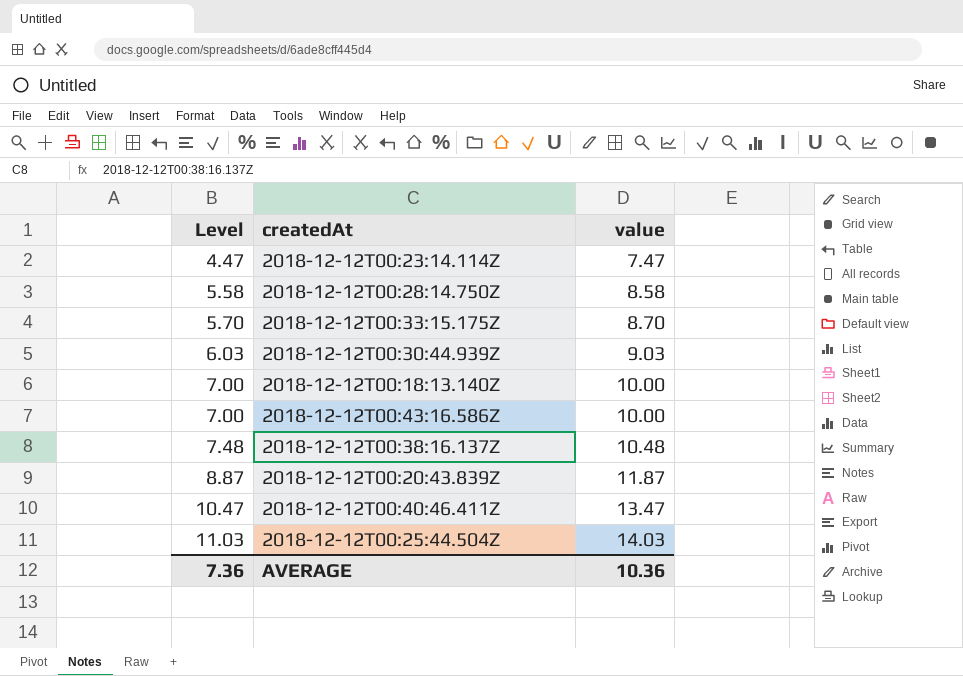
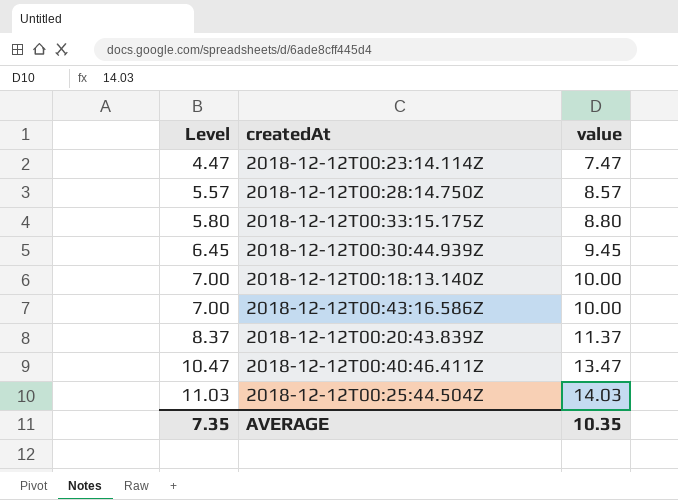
row 2018-12-12T00:38:16.137Z: 7.48 | 10.48 -> none
2018-12-12T00:28:14.750Z | Level: 5.58 -> 5.57
2018-12-12T00:28:14.750Z | value: 8.58 -> 8.57
2018-12-12T00:33:15.175Z | Level: 5.70 -> 5.80
2018-12-12T00:33:15.175Z | value: 8.70 -> 8.80
2018-12-12T00:30:44.939Z | Level: 6.03 -> 6.45
2018-12-12T00:30:44.939Z | value: 9.03 -> 9.45
2018-12-12T00:20:43.839Z | Level: 8.87 -> 8.37
2018-12-12T00:20:43.839Z | value: 11.87 -> 11.37
AVERAGE | Level: 7.36 -> 7.35
AVERAGE | value: 10.36 -> 10.35

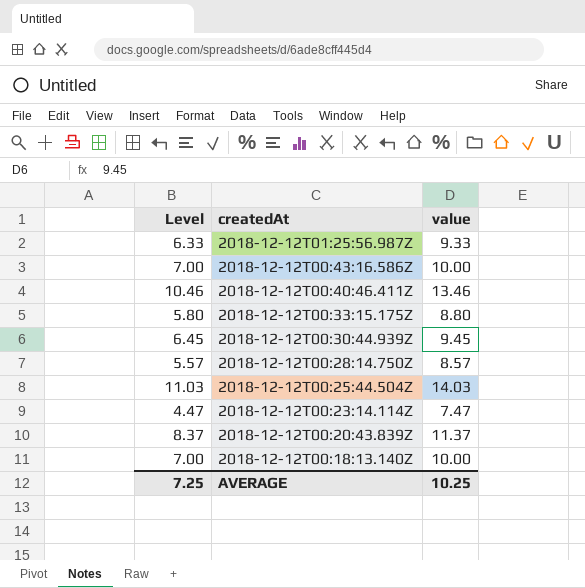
row order: Level ascending -> createdAt descending
row 2018-12-12T01:25:56.987Z: none -> 6.33 | 9.33
2018-12-12T00:40:46.411Z | Level: 10.47 -> 10.46
2018-12-12T00:40:46.411Z | value: 13.47 -> 13.46
AVERAGE | Level: 7.35 -> 7.25
AVERAGE | value: 10.35 -> 10.25

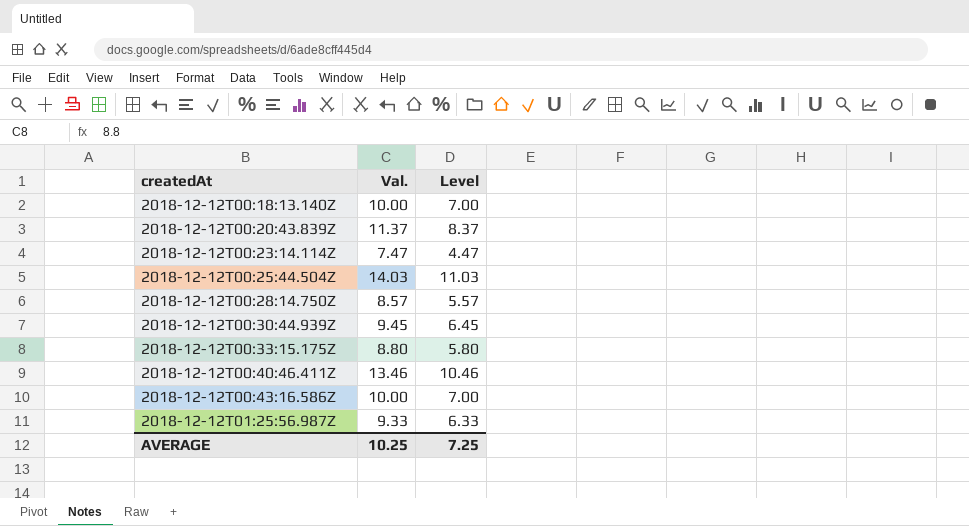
row order: createdAt descending -> createdAt ascending
column name: value -> Val.
column Level | position: 1 -> 3

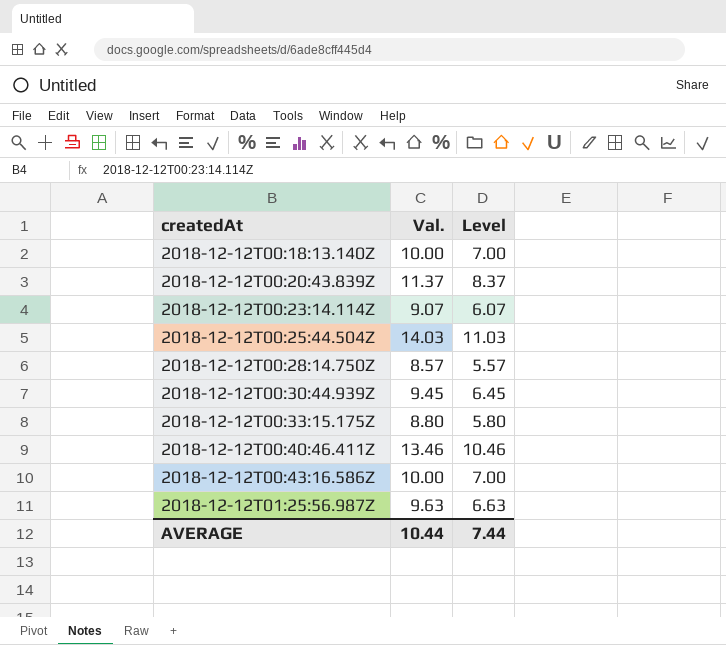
2018-12-12T00:23:14.114Z | Val.: 7.47 -> 9.07
2018-12-12T00:23:14.114Z | Level: 4.47 -> 6.07
2018-12-12T01:25:56.987Z | Val.: 9.33 -> 9.63
2018-12-12T01:25:56.987Z | Level: 6.33 -> 6.63
AVERAGE | Val.: 10.25 -> 10.44
AVERAGE | Level: 7.25 -> 7.44

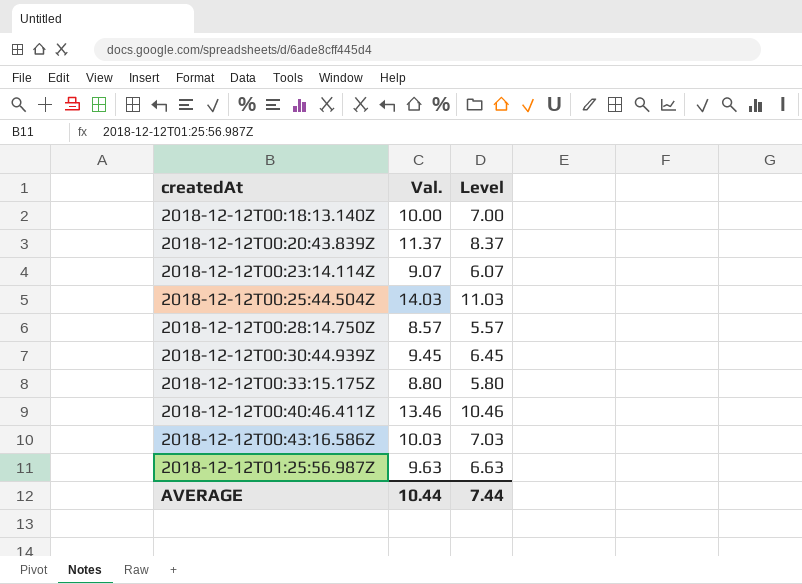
2018-12-12T00:43:16.586Z | Val.: 10.00 -> 10.03
2018-12-12T00:43:16.586Z | Level: 7.00 -> 7.03

